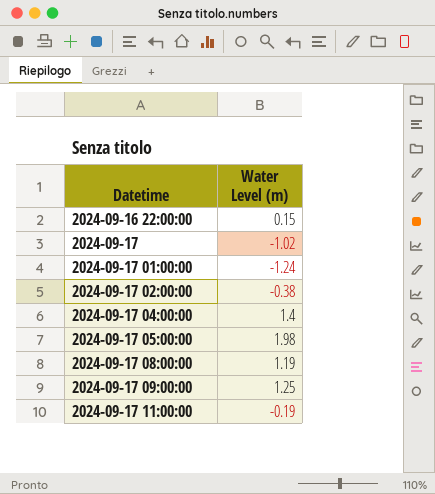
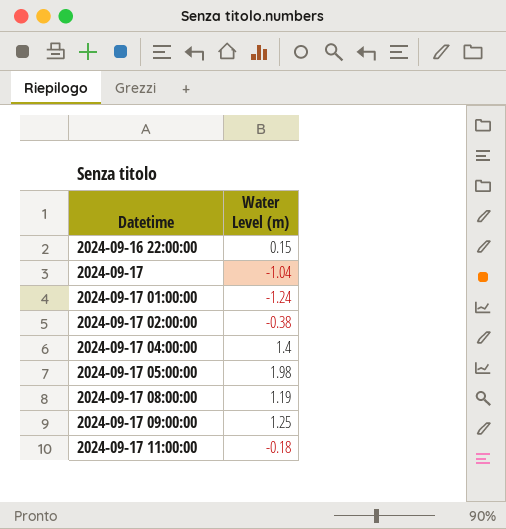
2024-09-17 | Water Level (m): -1.02 -> -1.04
2024-09-17 11:00:00 | Water Level (m): -0.19 -> -0.18

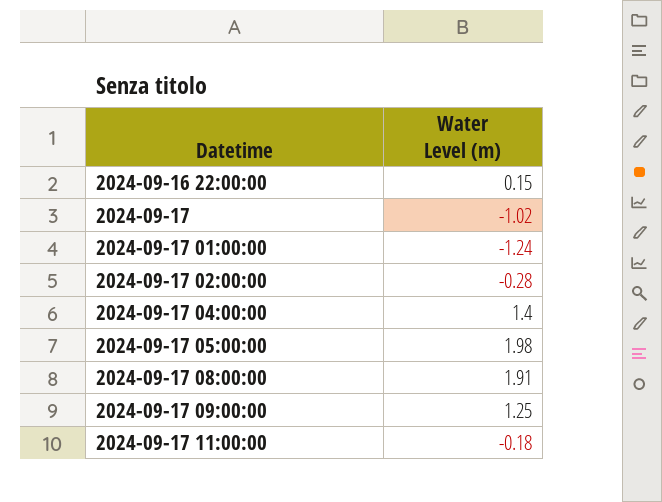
2024-09-17 | Water Level (m): -1.04 -> -1.02
2024-09-17 02:00:00 | Water Level (m): -0.38 -> -0.28
2024-09-17 08:00:00 | Water Level (m): 1.19 -> 1.91

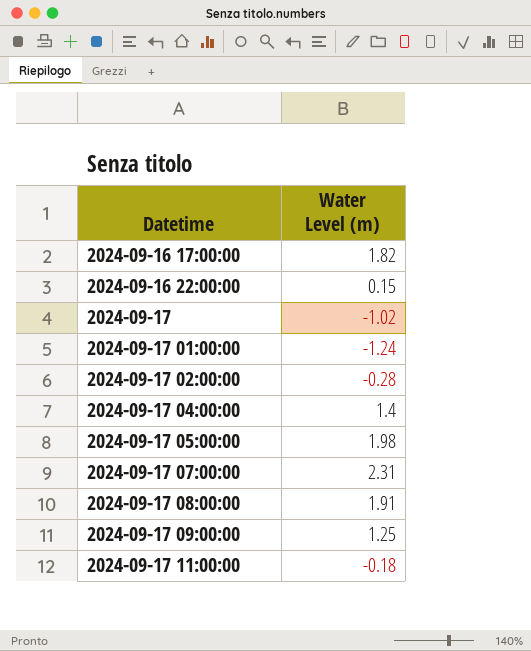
row 2024-09-16 17:00:00: none -> 1.82
row 2024-09-17 07:00:00: none -> 2.31

